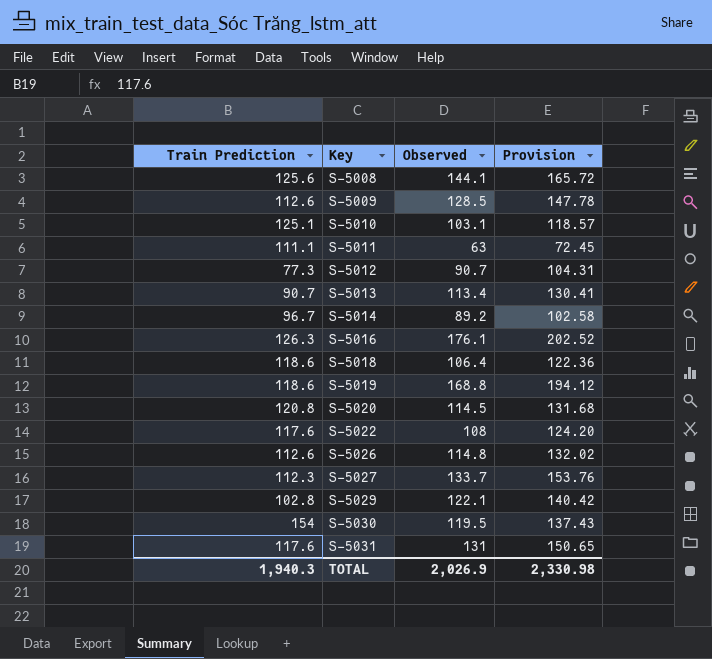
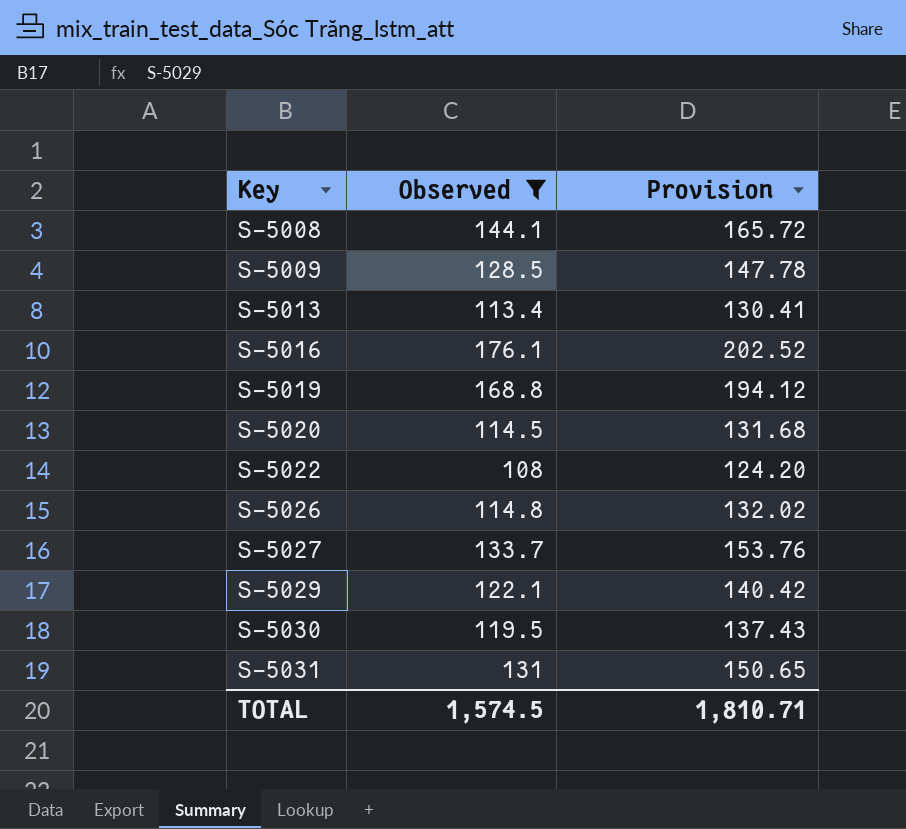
filter: none -> Observed >= 108
column Train Prediction | position: 1 -> none
TOTAL | Observed: 2,026.9 -> 1,574.5
TOTAL | Provision: 2,330.98 -> 1,810.71

